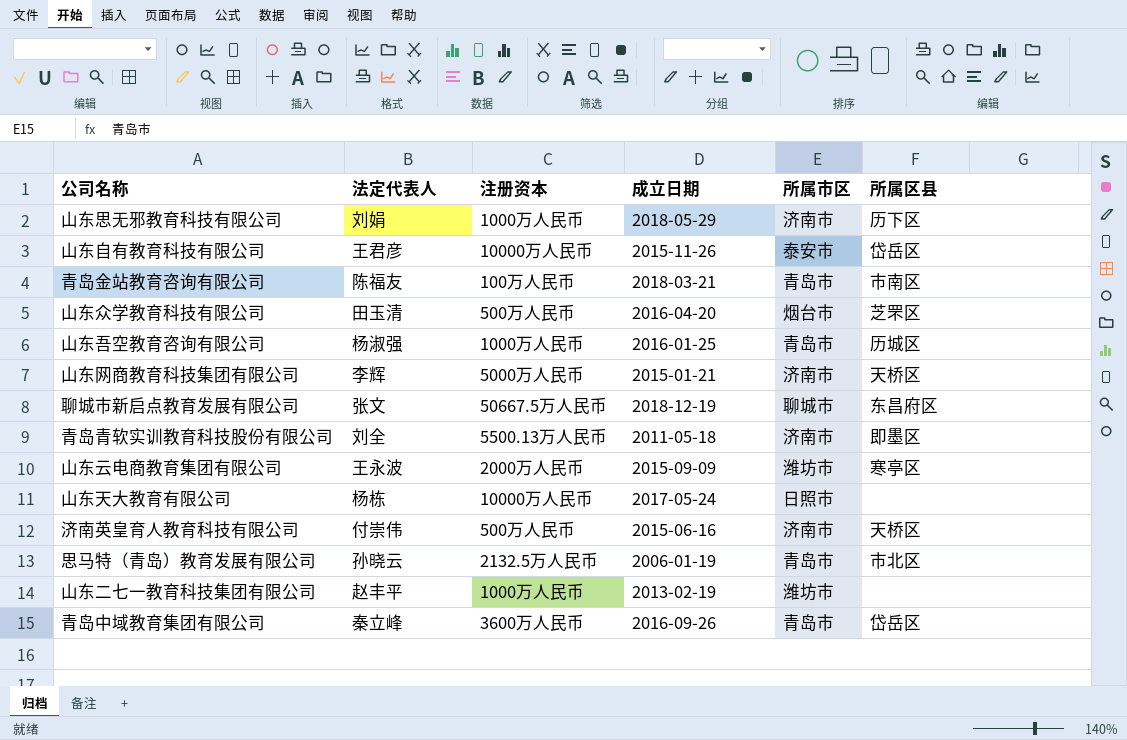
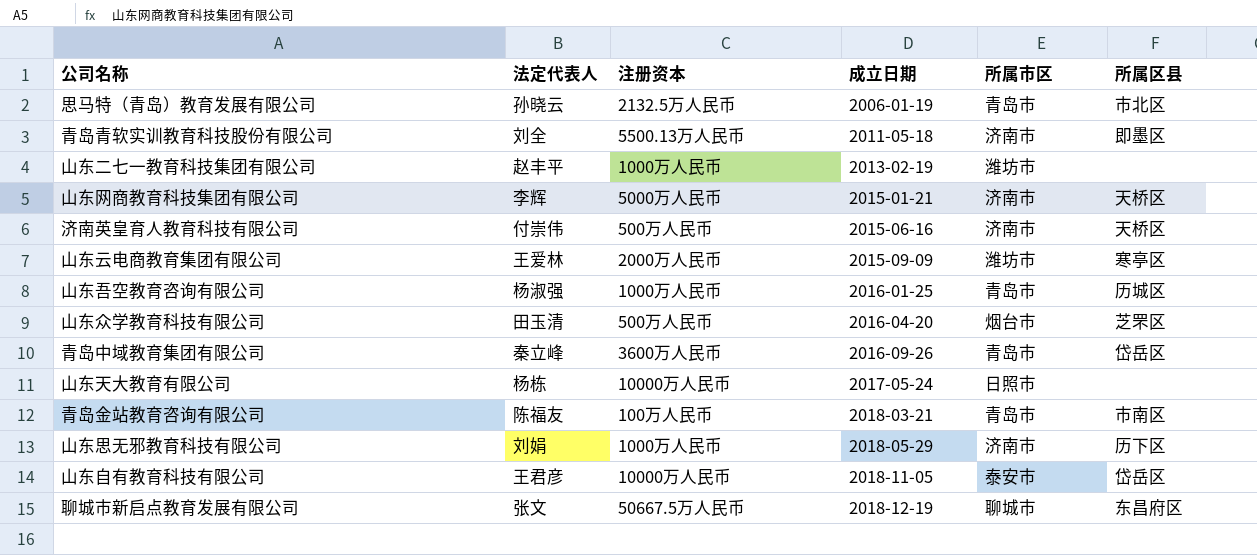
row order: none -> 成立日期 ascending
山东云电商教育集团有限公司 | 法定代表人: 王永波 -> 王爱林
山东自有教育科技有限公司 | 成立日期: 2015-11-26 -> 2018-11-05

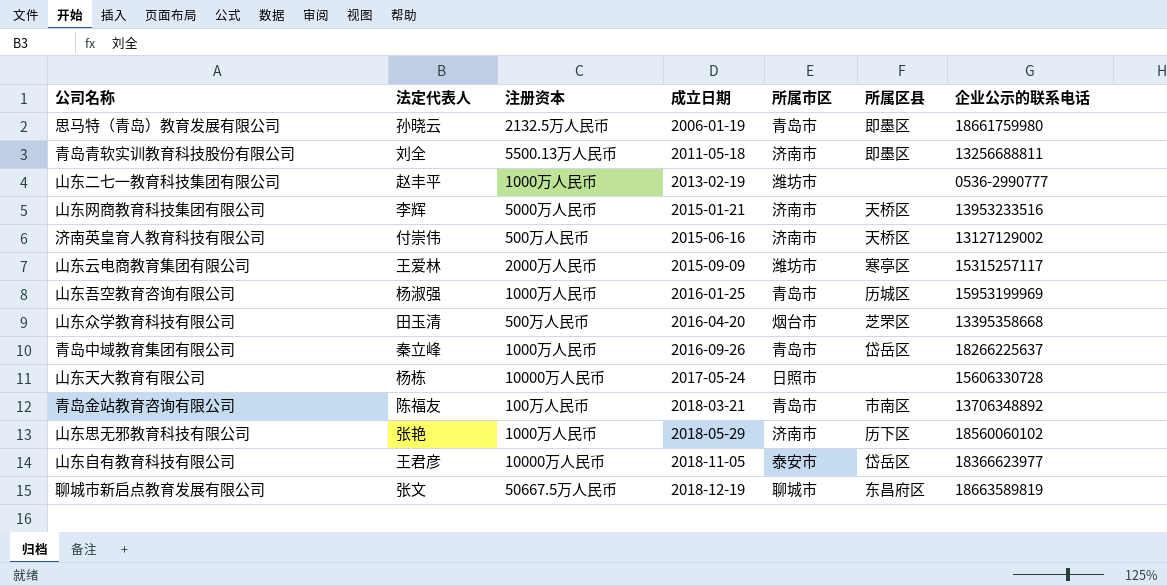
column 企业公示的联系电话 | position: none -> 7
思马特（青岛）教育发展有限公司 | 所属区县: 市北区 -> 即墨区
青岛中域教育集团有限公司 | 注册资本: 3600万人民币 -> 1000万人民币
山东思无邪教育科技有限公司 | 法定代表人: 刘娟 -> 张艳

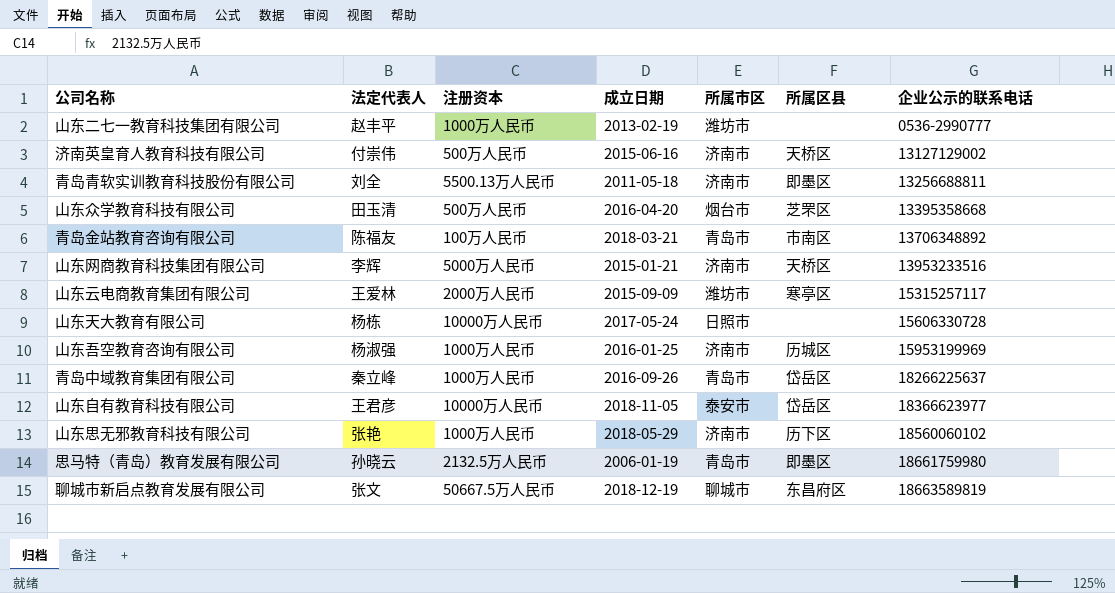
row order: 成立日期 ascending -> 企业公示的联系电话 ascending
山东吾空教育咨询有限公司 | 所属市区: 青岛市 -> 济南市

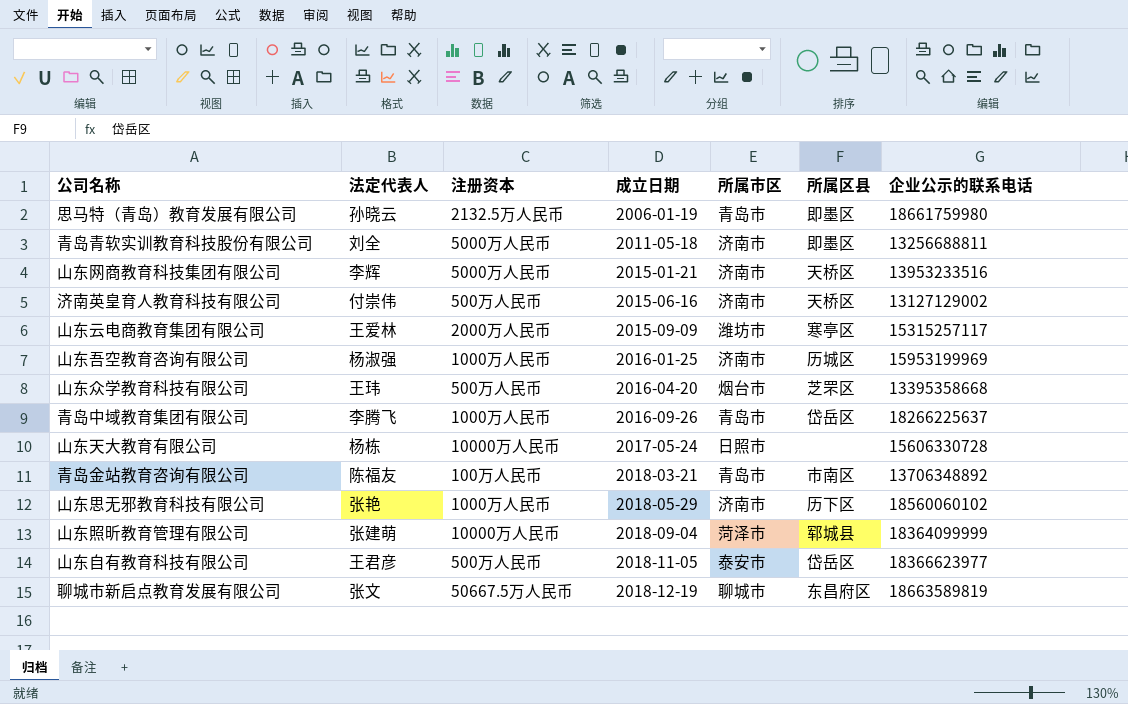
row order: 企业公示的联系电话 ascending -> 成立日期 ascending
row 山东二七一教育科技集团有限公司: 赵丰平 | 1000万人民币 | 2013-02-19 | 潍坊市 | none | 0536-2990777 -> none
青岛青软实训教育科技股份有限公司 | 注册资本: 5500.13万人民币 -> 5000万人民币
山东众学教育科技有限公司 | 法定代表人: 田玉清 -> 王玮
青岛中域教育集团有限公司 | 法定代表人: 秦立峰 -> 李腾飞
row 山东照昕教育管理有限公司: none -> 张建萌 | 10000万人民币 | 2018-09-04 | 菏泽市 | 郓城县 | 18364099999
山东自有教育科技有限公司 | 注册资本: 10000万人民币 -> 500万人民币

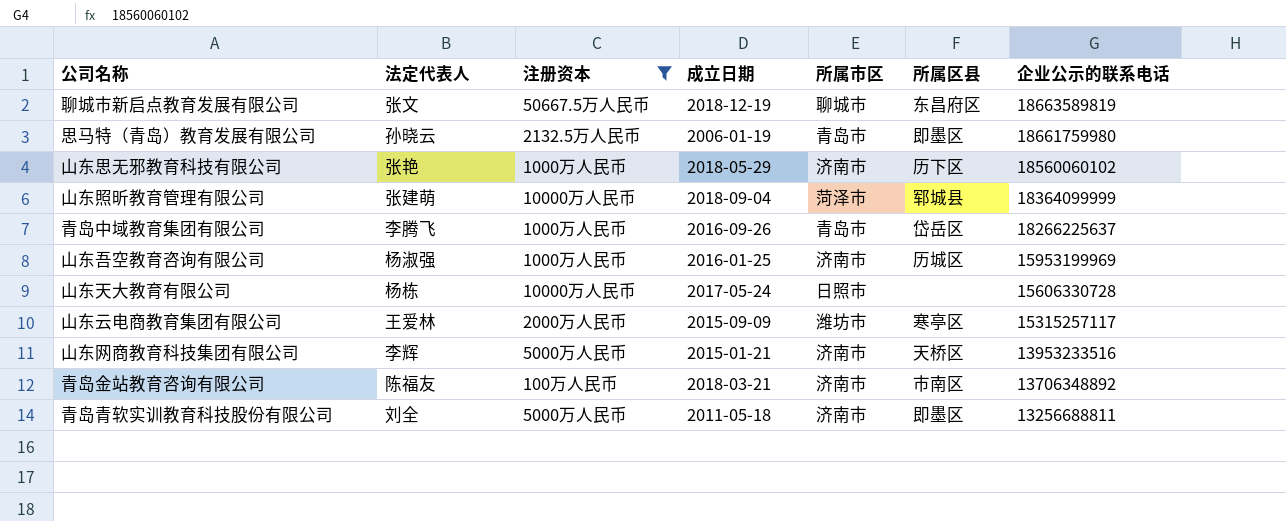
filter: none -> 注册资本 != 500万人民币
row order: 成立日期 ascending -> 企业公示的联系电话 descending
青岛金站教育咨询有限公司 | 所属市区: 青岛市 -> 济南市

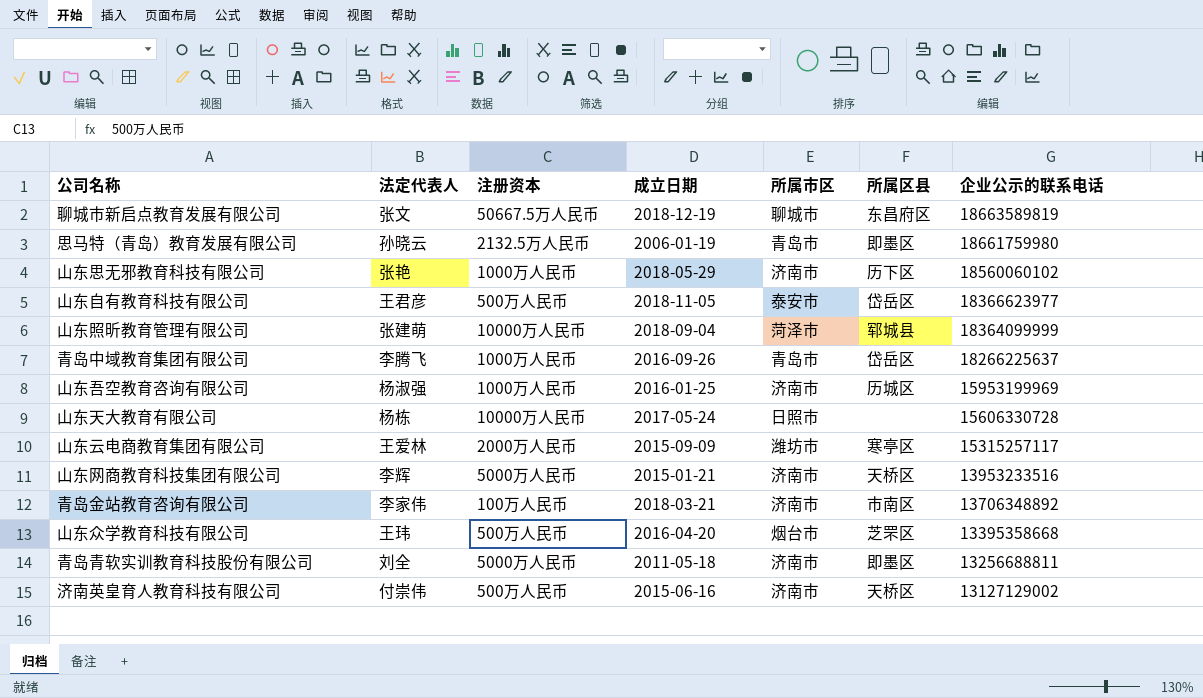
filter: 注册资本 != 500万人民币 -> none
青岛金站教育咨询有限公司 | 法定代表人: 陈福友 -> 李家伟

